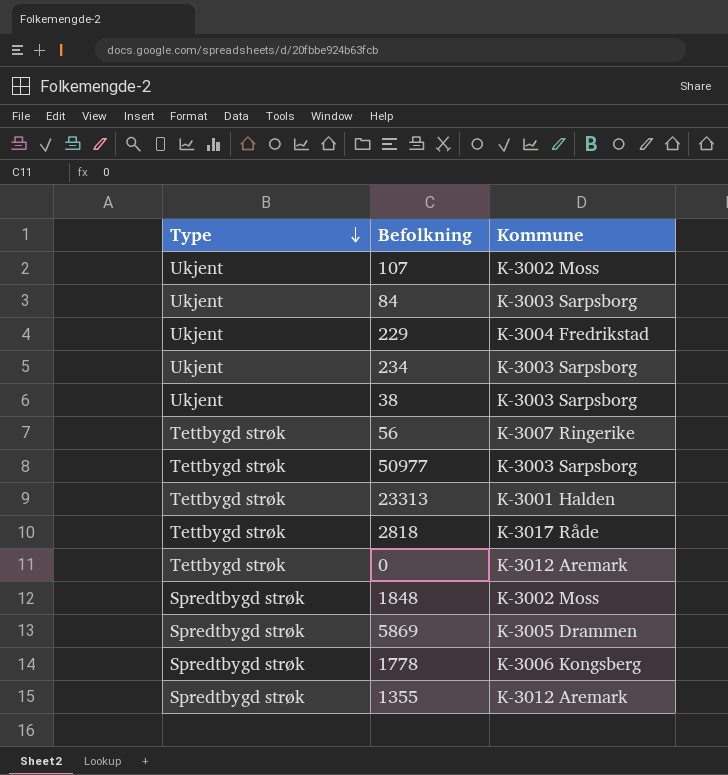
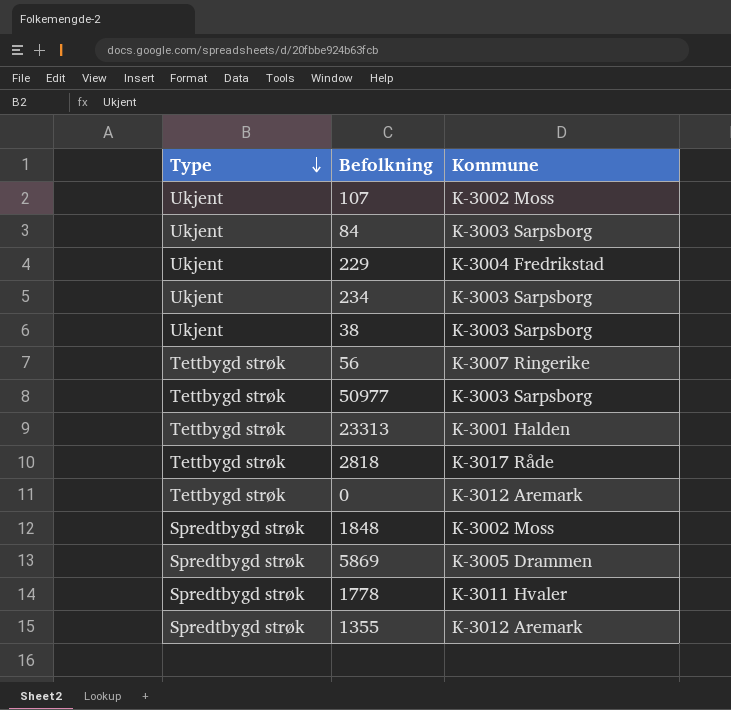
1778 | Kommune: K-3006 Kongsberg -> K-3011 Hvaler

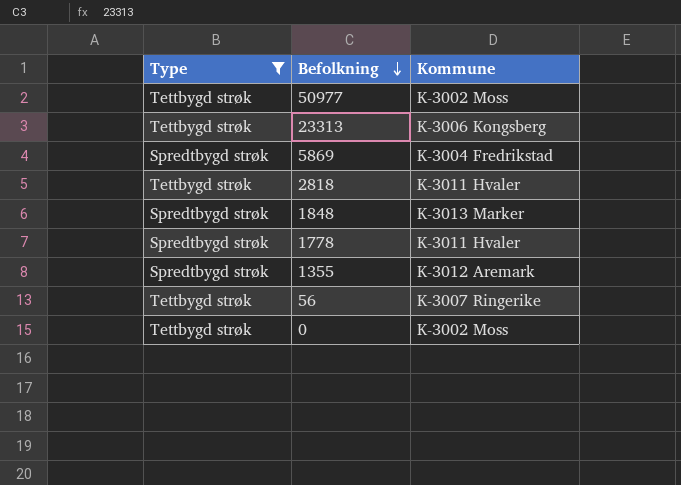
filter: none -> Type != Ukjent
row order: Type descending -> Befolkning descending
50977 | Kommune: K-3003 Sarpsborg -> K-3002 Moss
23313 | Kommune: K-3001 Halden -> K-3006 Kongsberg
5869 | Kommune: K-3005 Drammen -> K-3004 Fredrikstad
2818 | Kommune: K-3017 Råde -> K-3011 Hvaler
1848 | Kommune: K-3002 Moss -> K-3013 Marker
0 | Kommune: K-3012 Aremark -> K-3002 Moss

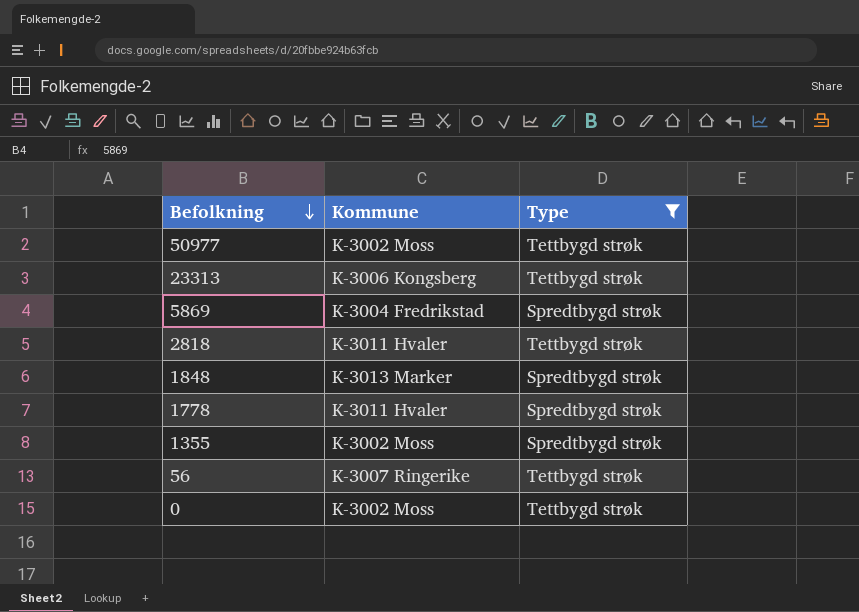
column Type | position: 1 -> 3
1355 | Kommune: K-3012 Aremark -> K-3002 Moss

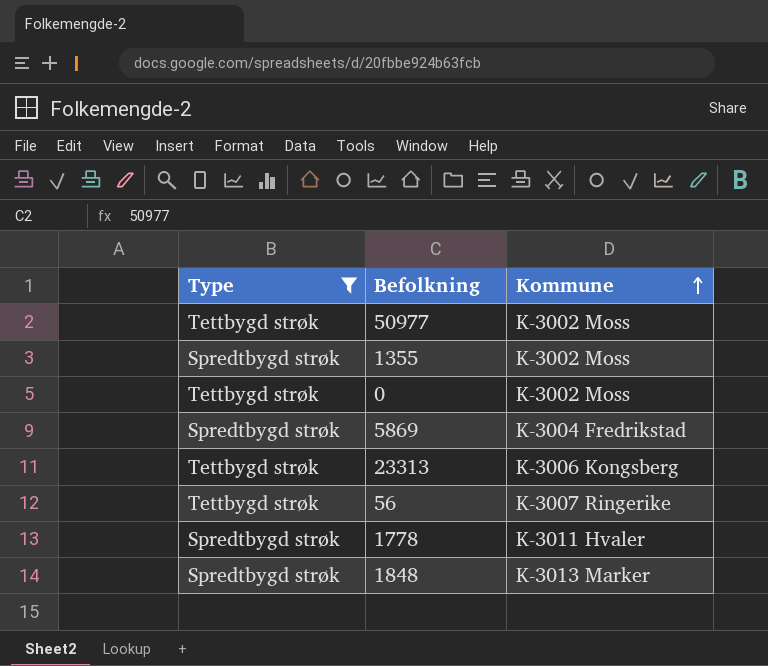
row order: Befolkning descending -> Kommune ascending
column Type | position: 3 -> 1
row 2818: K-3011 Hvaler | Tettbygd strøk -> none

